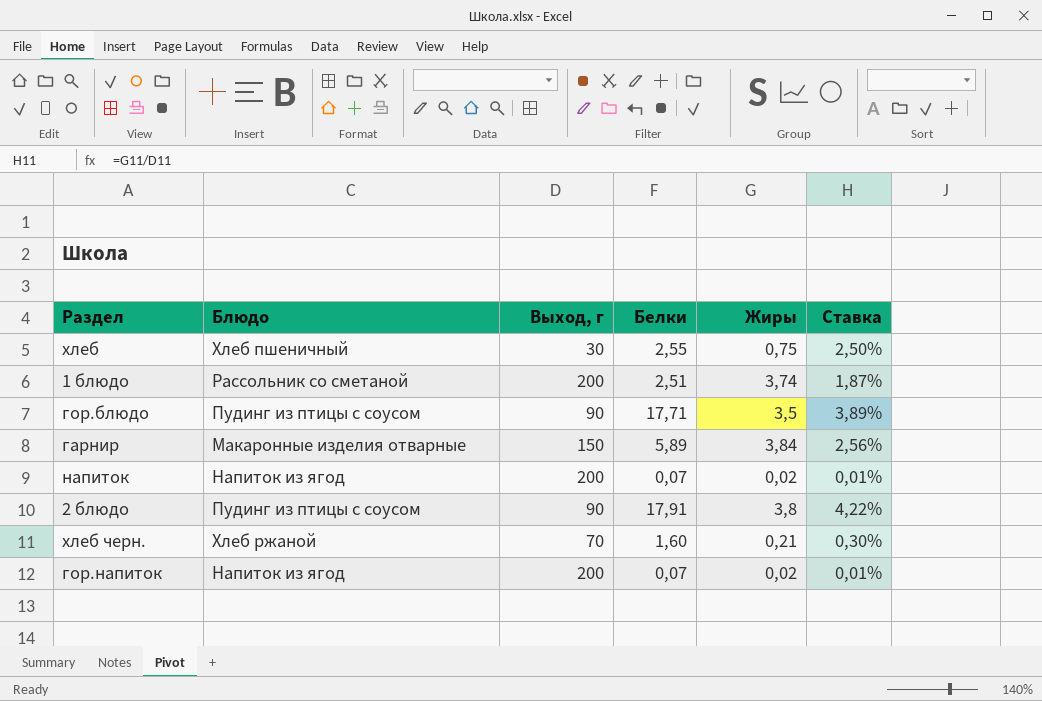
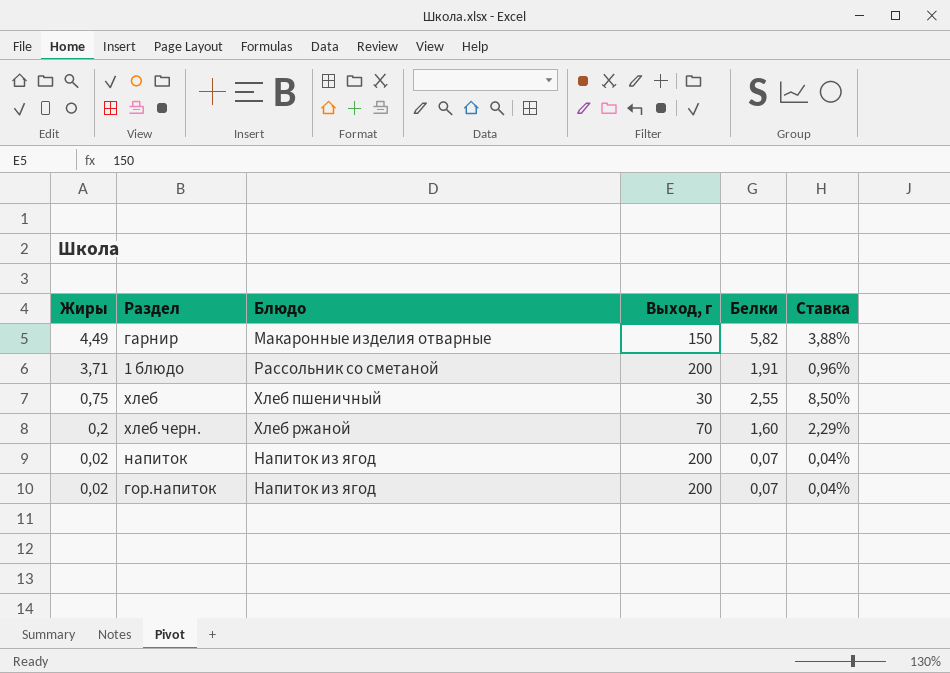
row order: none -> Жиры descending
column Жиры | position: 5 -> 1
column Ставка | formula: [Жиры] / [Выход, г] -> [Белки] / [Выход, г]
row гор.блюдо: Пудинг из птицы с соусом | 90 | 17,71 | 3,5 | 3,89% -> none
row 2 блюдо: Пудинг из птицы с соусом | 90 | 17,91 | 3,8 | 4,22% -> none
гарнир | Жиры: 3,84 -> 4,49
гарнир | Белки: 5,89 -> 5,82
1 блюдо | Жиры: 3,74 -> 3,71
1 блюдо | Белки: 2,51 -> 1,91
хлеб черн. | Жиры: 0,21 -> 0,2

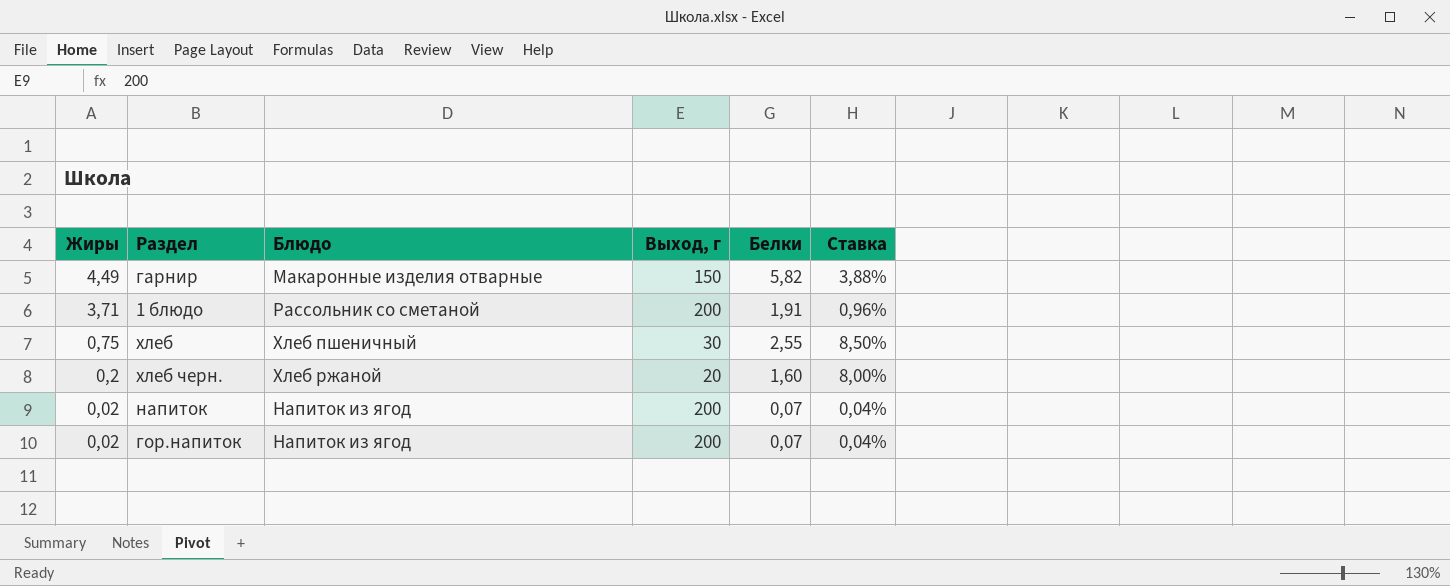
хлеб черн. | Выход, г: 70 -> 20
хлеб черн. | Ставка: 2,29% -> 8,00%

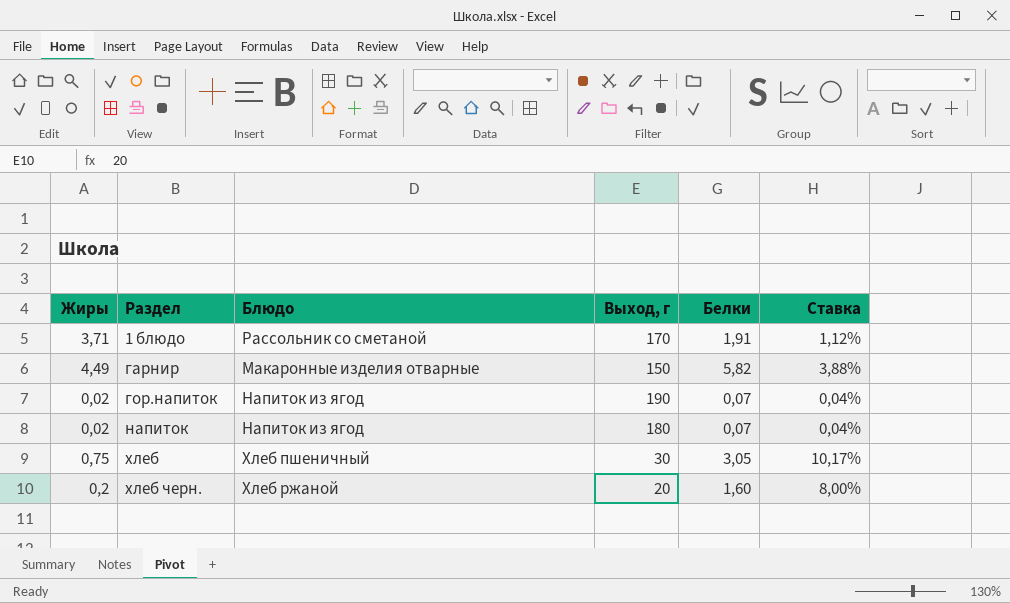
row order: Жиры descending -> Раздел ascending
1 блюдо | Выход, г: 200 -> 170
1 блюдо | Ставка: 0,96% -> 1,12%
гор.напиток | Выход, г: 200 -> 190
напиток | Выход, г: 200 -> 180
хлеб | Белки: 2,55 -> 3,05
хлеб | Ставка: 8,50% -> 10,17%

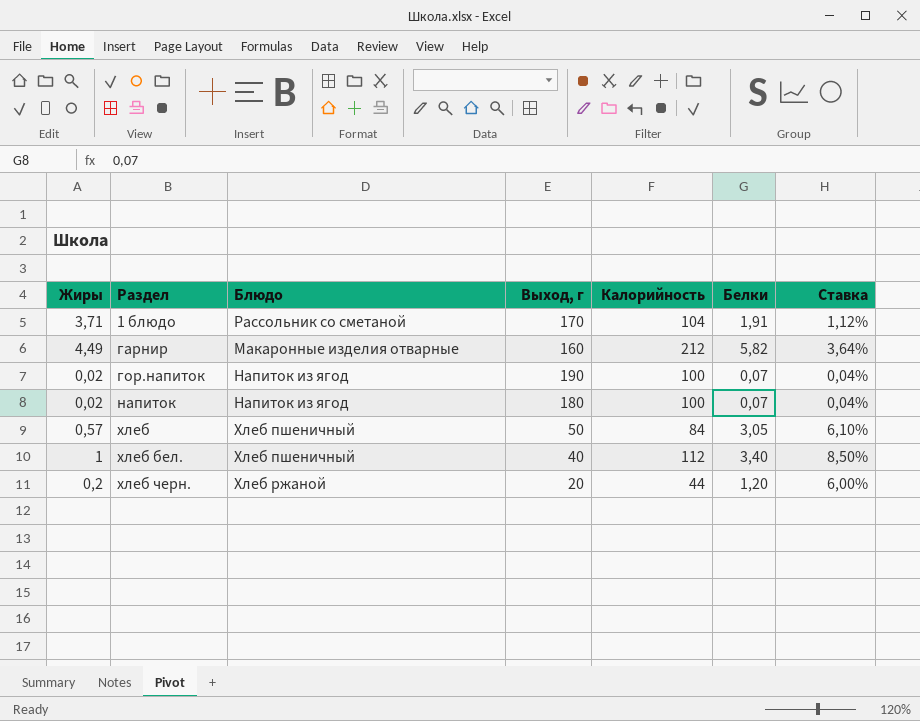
column Калорийность | position: none -> 5
гарнир | Выход, г: 150 -> 160
гарнир | Ставка: 3,88% -> 3,64%
хлеб | Жиры: 0,75 -> 0,57
хлеб | Выход, г: 30 -> 50
хлеб | Ставка: 10,17% -> 6,10%
row хлеб бел.: none -> 1 | Хлеб пшеничный | 40 | 112 | 3,40 | 8,50%
хлеб черн. | Белки: 1,60 -> 1,20
хлеб черн. | Ставка: 8,00% -> 6,00%

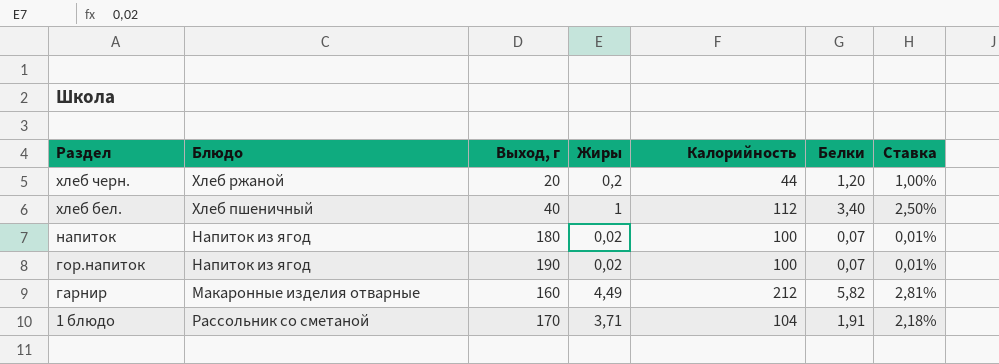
row order: Раздел ascending -> Раздел descending
column Жиры | position: 1 -> 4
column Ставка | formula: [Белки] / [Выход, г] -> [Жиры] / [Выход, г]
row хлеб: 0,57 | Хлеб пшеничный | 50 | 84 | 3,05 | 6,10% -> none

